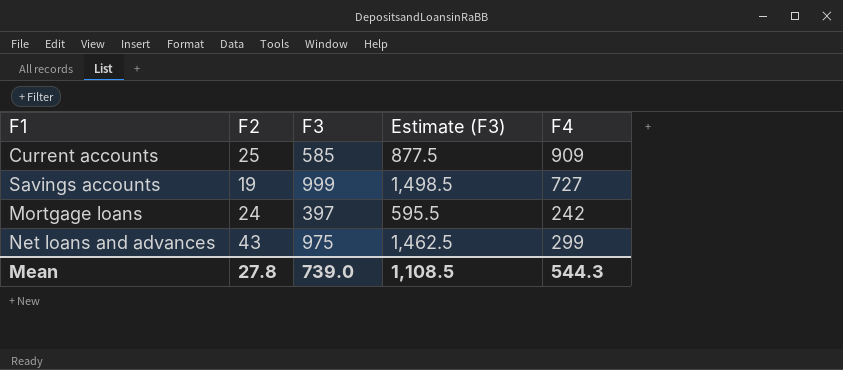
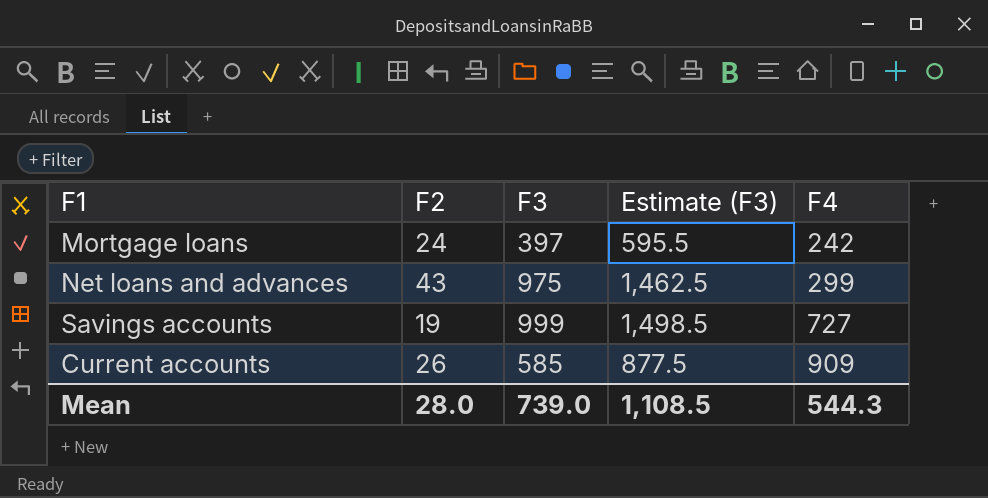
row order: none -> F4 ascending
Current accounts | F2: 25 -> 26
Mean | F2: 27.8 -> 28.0

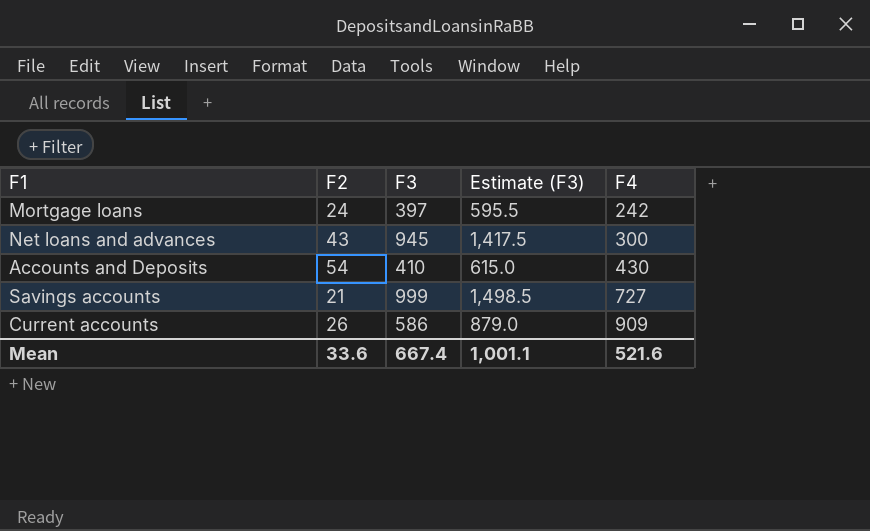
Net loans and advances | F3: 975 -> 945
Net loans and advances | Estimate (F3): 1,462.5 -> 1,417.5
Net loans and advances | F4: 299 -> 300
row Accounts and Deposits: none -> 54 | 410 | 615.0 | 430
Savings accounts | F2: 19 -> 21
Current accounts | F3: 585 -> 586
Current accounts | Estimate (F3): 877.5 -> 879.0
Mean | F2: 28.0 -> 33.6
Mean | F3: 739.0 -> 667.4
Mean | Estimate (F3): 1,108.5 -> 1,001.1
Mean | F4: 544.3 -> 521.6

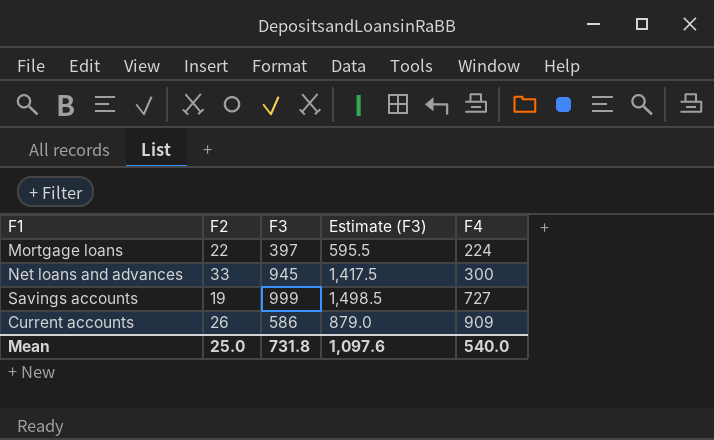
row Accounts and Deposits: 54 | 410 | 615.0 | 430 -> none
Mortgage loans | F2: 24 -> 22
Mortgage loans | F4: 242 -> 224
Net loans and advances | F2: 43 -> 33
Savings accounts | F2: 21 -> 19
Mean | F2: 33.6 -> 25.0
Mean | F3: 667.4 -> 731.8
Mean | Estimate (F3): 1,001.1 -> 1,097.6
Mean | F4: 521.6 -> 540.0

